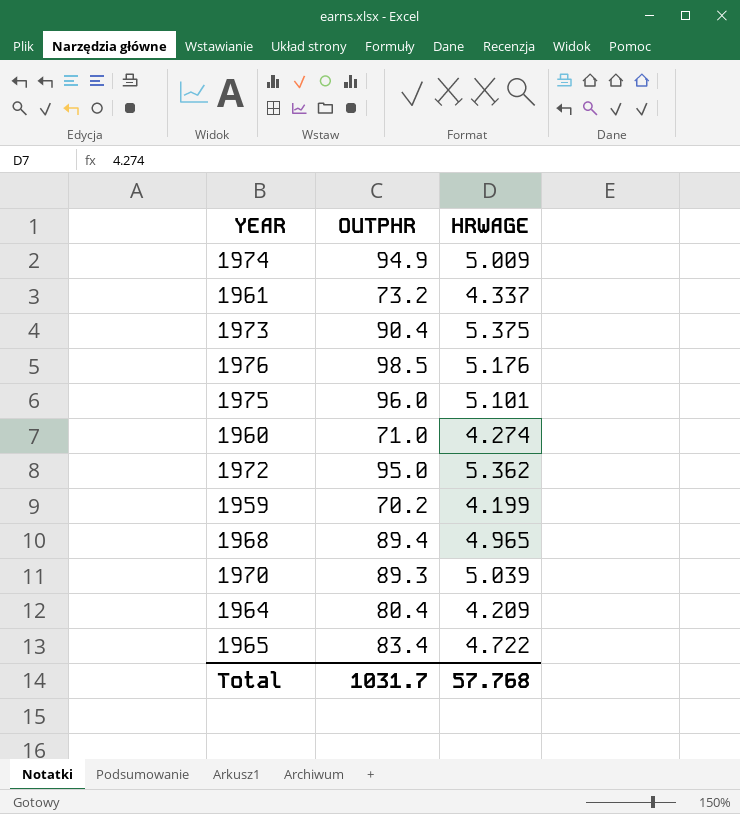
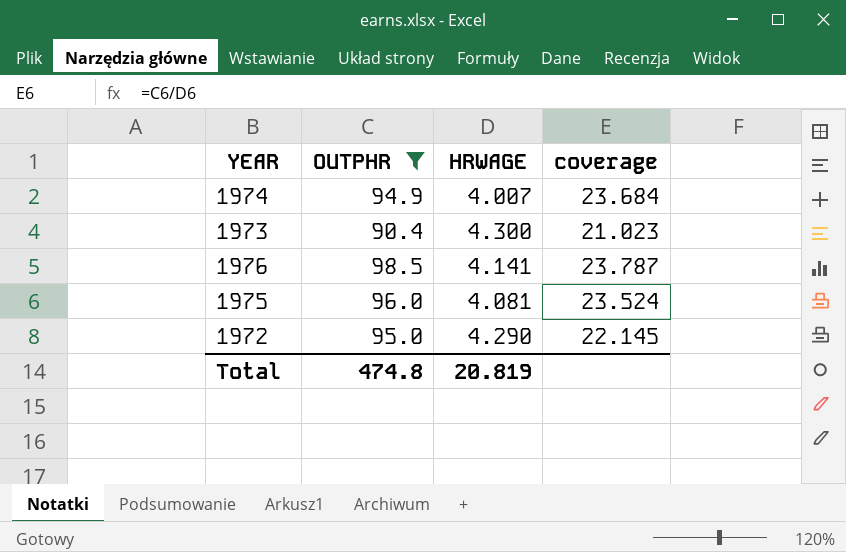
filter: none -> OUTPHR >= 90.4
column coverage | formula: none -> [OUTPHR] / [HRWAGE]
1974 | HRWAGE: 5.009 -> 4.007
1973 | HRWAGE: 5.375 -> 4.300
1976 | HRWAGE: 5.176 -> 4.141
1975 | HRWAGE: 5.101 -> 4.081
1972 | HRWAGE: 5.362 -> 4.290
Total | OUTPHR: 1031.7 -> 474.8
Total | HRWAGE: 57.768 -> 20.819

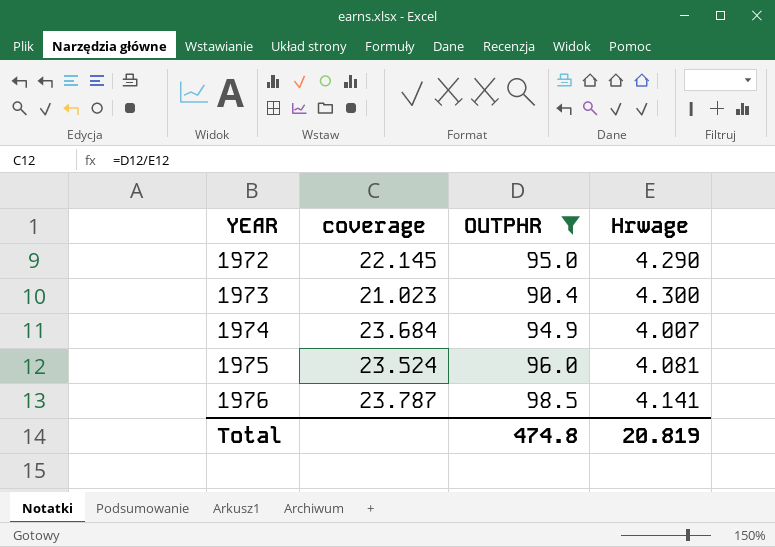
row order: none -> YEAR ascending
column coverage | position: 4 -> 2
column name: HRWAGE -> Hrwage

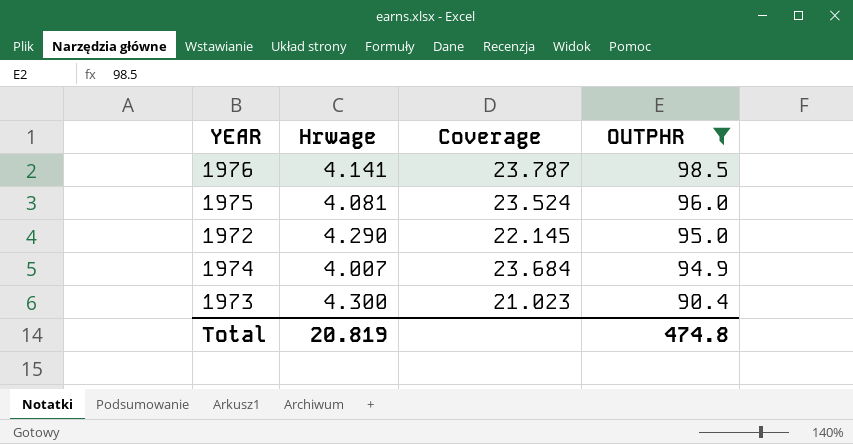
row order: YEAR ascending -> OUTPHR descending
column Hrwage | position: 4 -> 2
column name: coverage -> Coverage

